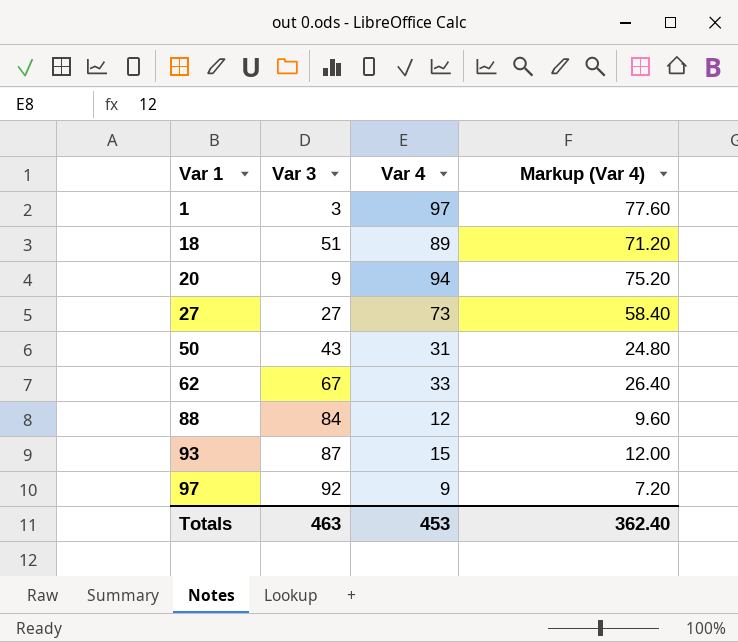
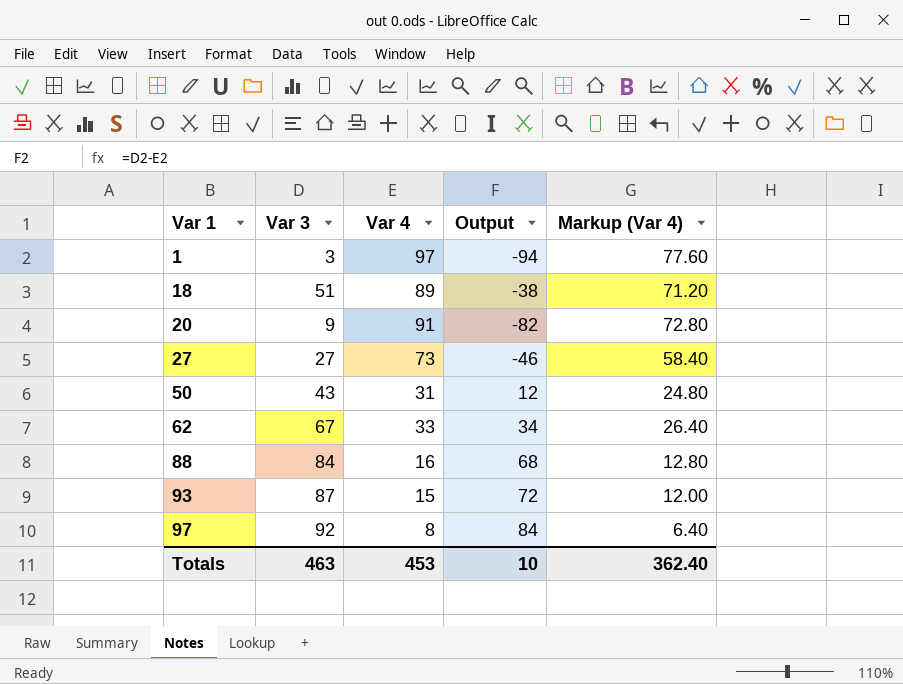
column Output | formula: none -> [Var 3] - [Var 4]
20 | Var 4: 94 -> 91
20 | Markup (Var 4): 75.20 -> 72.80
88 | Var 4: 12 -> 16
88 | Markup (Var 4): 9.60 -> 12.80
97 | Var 4: 9 -> 8
97 | Markup (Var 4): 7.20 -> 6.40

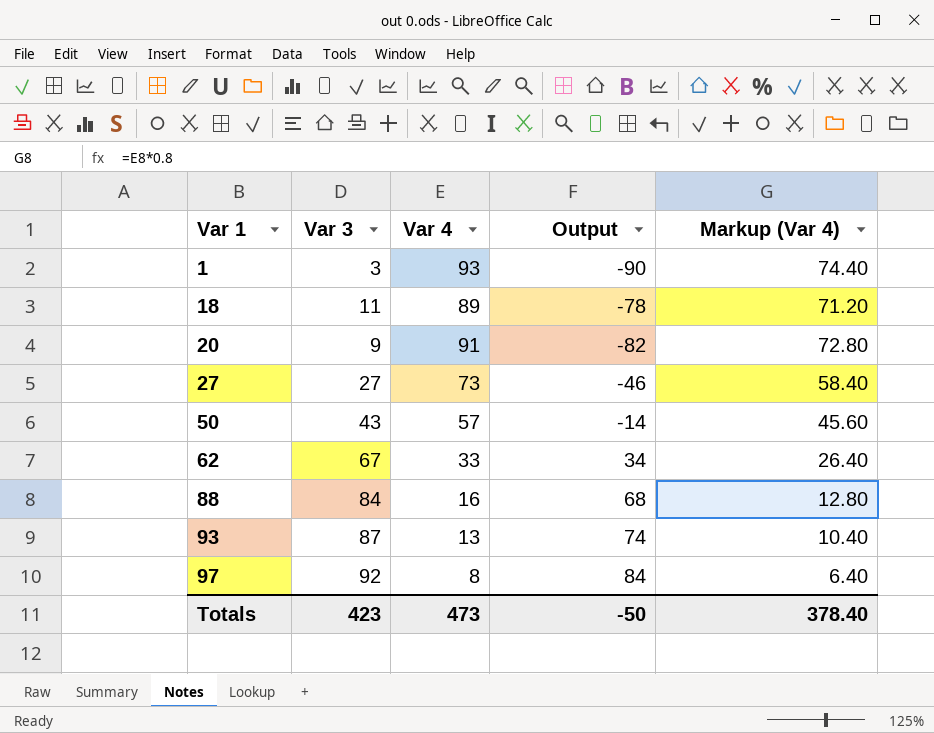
1 | Var 4: 97 -> 93
1 | Output: -94 -> -90
1 | Markup (Var 4): 77.60 -> 74.40
18 | Var 3: 51 -> 11
18 | Output: -38 -> -78
50 | Var 4: 31 -> 57
50 | Output: 12 -> -14
50 | Markup (Var 4): 24.80 -> 45.60
93 | Var 4: 15 -> 13
93 | Output: 72 -> 74
93 | Markup (Var 4): 12.00 -> 10.40
Totals | Var 3: 463 -> 423
Totals | Var 4: 453 -> 473
Totals | Output: 10 -> -50
Totals | Markup (Var 4): 362.40 -> 378.40

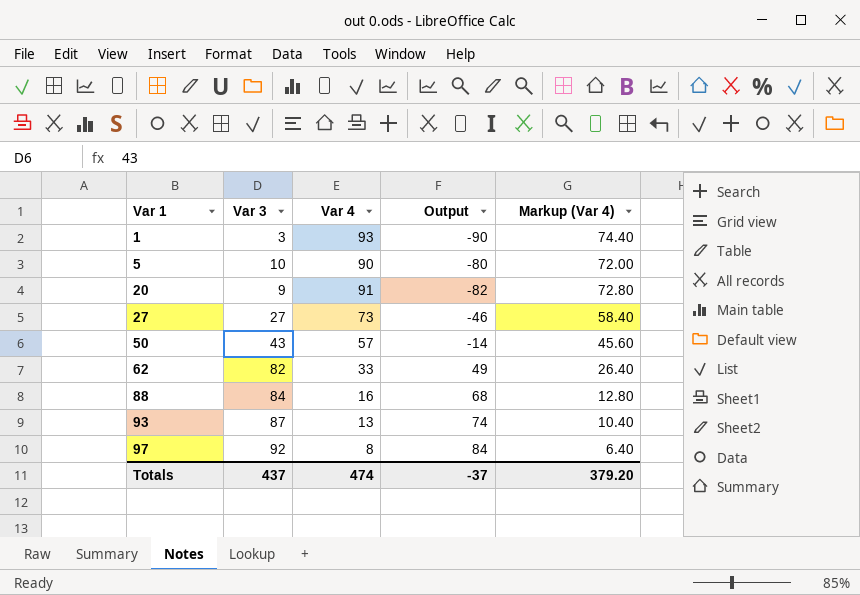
row 18: 11 | 89 | -78 | 71.20 -> none
row 5: none -> 10 | 90 | -80 | 72.00
62 | Var 3: 67 -> 82
62 | Output: 34 -> 49
Totals | Var 3: 423 -> 437
Totals | Var 4: 473 -> 474
Totals | Output: -50 -> -37
Totals | Markup (Var 4): 378.40 -> 379.20

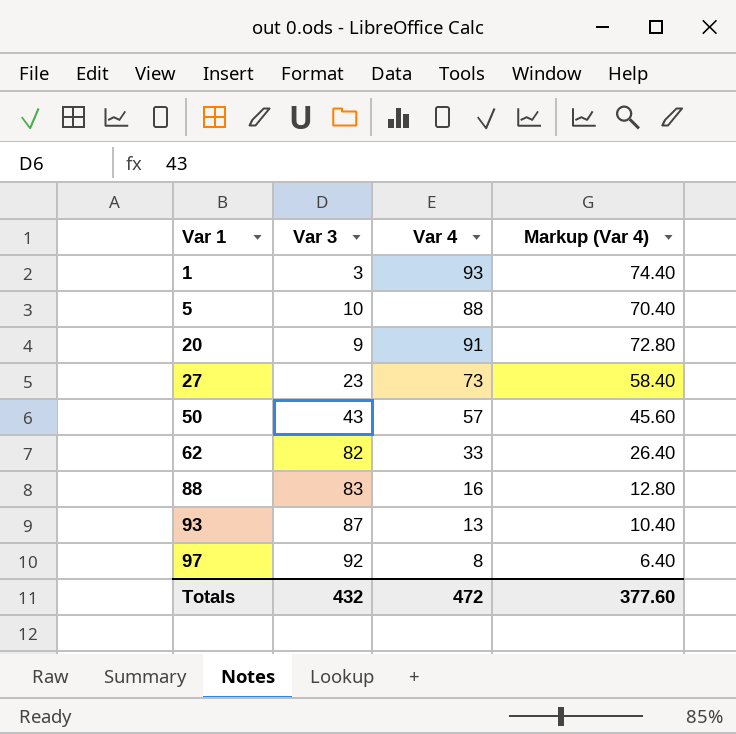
column Output | formula: [Var 3] - [Var 4] -> none
5 | Var 4: 90 -> 88
5 | Markup (Var 4): 72.00 -> 70.40
27 | Var 3: 27 -> 23
88 | Var 3: 84 -> 83
Totals | Var 3: 437 -> 432
Totals | Var 4: 474 -> 472
Totals | Markup (Var 4): 379.20 -> 377.60

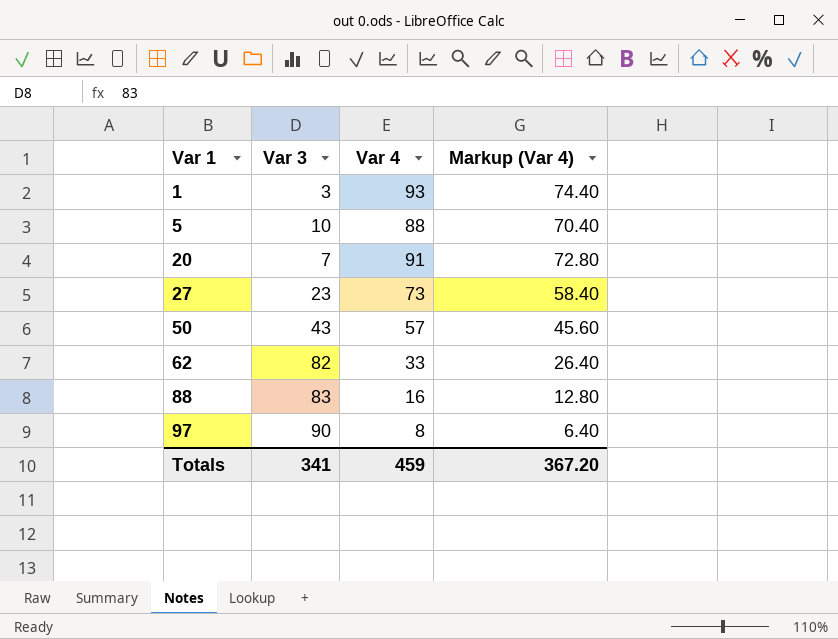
row 93: 87 | 13 | 10.40 -> none
20 | Var 3: 9 -> 7
97 | Var 3: 92 -> 90
Totals | Var 3: 432 -> 341
Totals | Var 4: 472 -> 459
Totals | Markup (Var 4): 377.60 -> 367.20

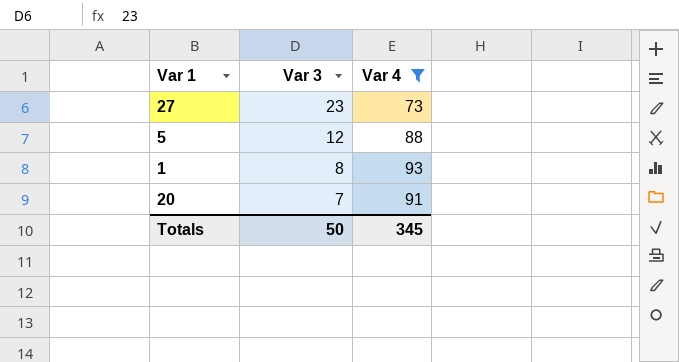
filter: none -> Var 4 >= 73
row order: Var 1 ascending -> Var 3 descending
column Markup (Var 4) | formula: [Var 4] * 0.8 -> none
5 | Var 3: 10 -> 12
1 | Var 3: 3 -> 8
Totals | Var 3: 341 -> 50
Totals | Var 4: 459 -> 345

